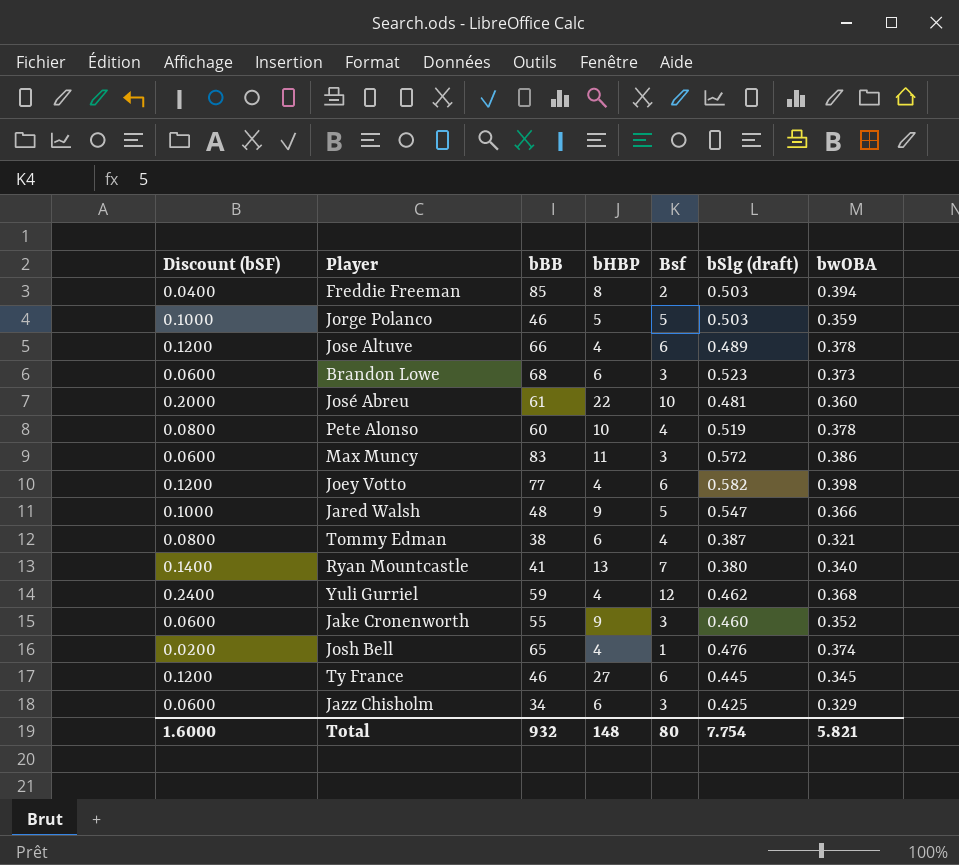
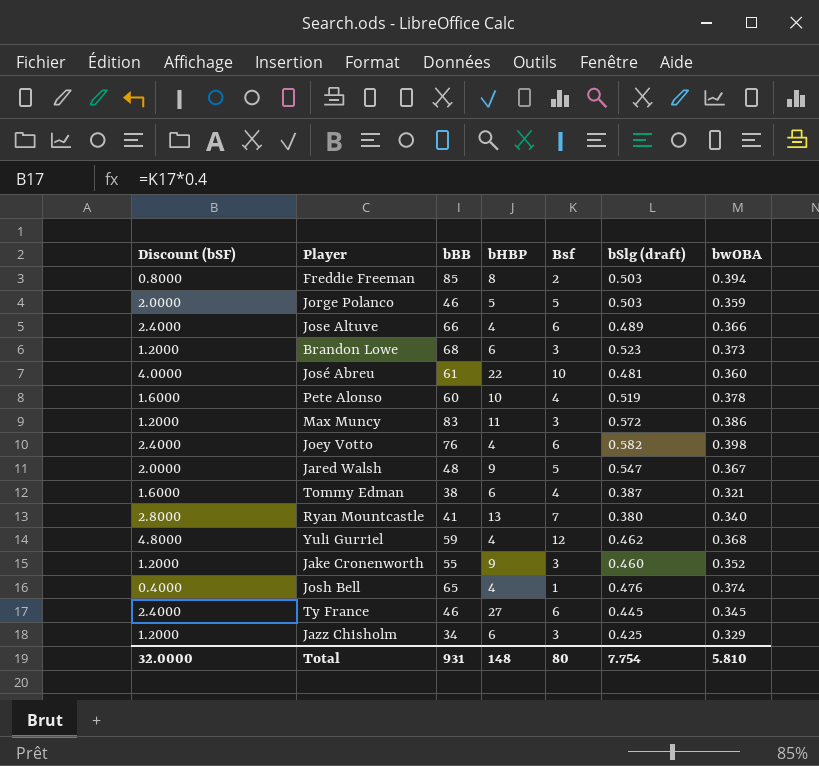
column Discount (bSF) | formula: [Bsf] * 0.02 -> [Bsf] * 0.4
Jose Altuve | bwOBA: 0.378 -> 0.366
Joey Votto | bBB: 77 -> 76
Jared Walsh | bwOBA: 0.366 -> 0.367
Total | Discount (bSF): 1.6000 -> 32.0000
Total | bBB: 932 -> 931
Total | bwOBA: 5.821 -> 5.810

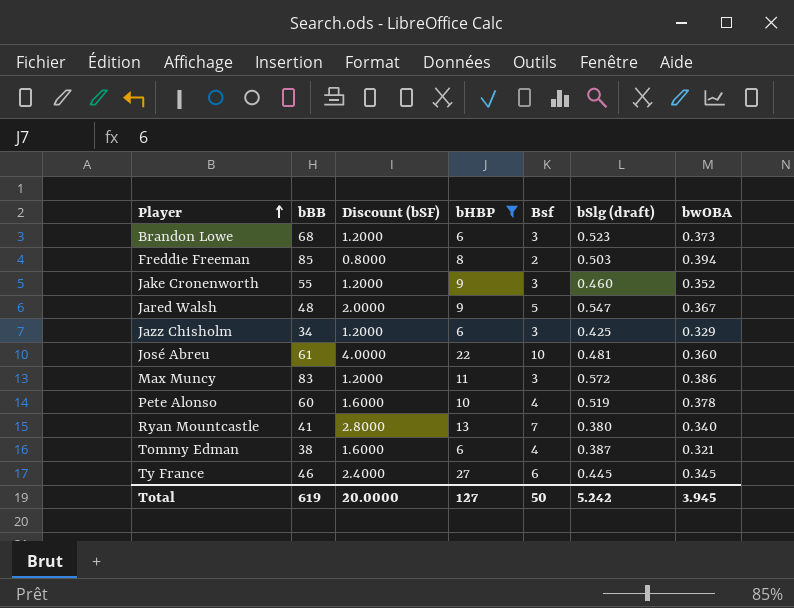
filter: none -> bHBP >= 6
row order: none -> Player ascending
column Discount (bSF) | position: 1 -> 3
Total | bBB: 931 -> 619
Total | Discount (bSF): 32.0000 -> 20.0000
Total | bHBP: 148 -> 127
Total | Bsf: 80 -> 50
Total | bSlg (draft): 7.754 -> 5.242
Total | bwOBA: 5.810 -> 3.945

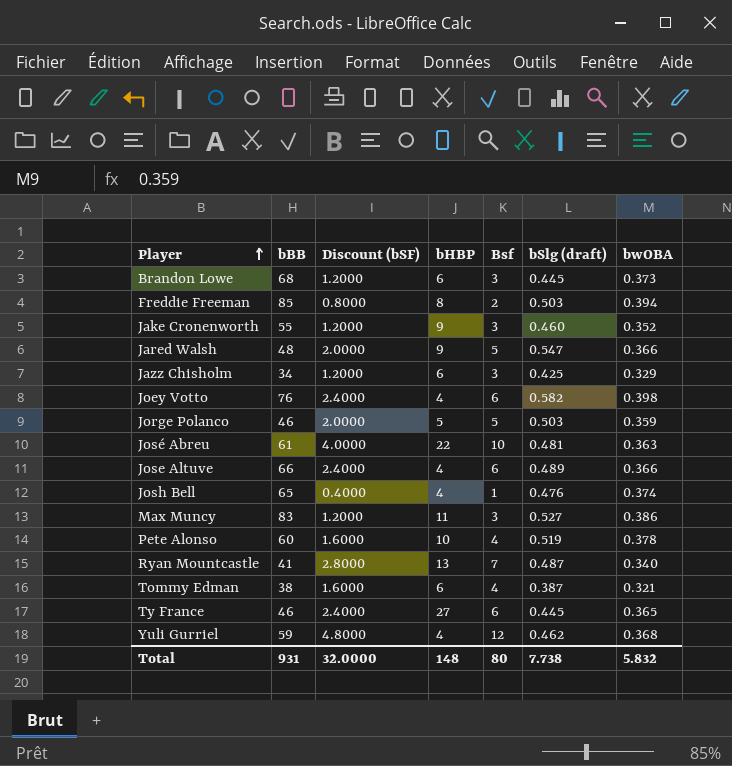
filter: bHBP >= 6 -> none
Brandon Lowe | bSlg (draft): 0.523 -> 0.445
Jared Walsh | bwOBA: 0.367 -> 0.366
José Abreu | bwOBA: 0.360 -> 0.363
Max Muncy | bSlg (draft): 0.572 -> 0.527
Ryan Mountcastle | bSlg (draft): 0.380 -> 0.487
Ty France | bwOBA: 0.345 -> 0.365
Total | bBB: 619 -> 931
Total | Discount (bSF): 20.0000 -> 32.0000
Total | bHBP: 127 -> 148
Total | Bsf: 50 -> 80
Total | bSlg (draft): 5.242 -> 7.738
Total | bwOBA: 3.945 -> 5.832

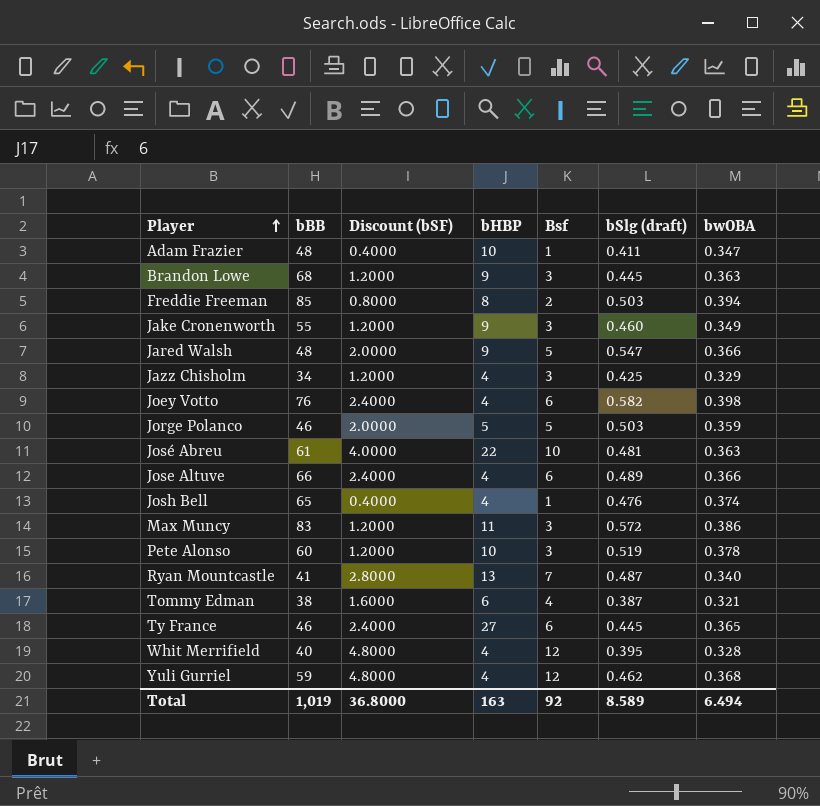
row Adam Frazier: none -> 48 | 0.4000 | 10 | 1 | 0.411 | 0.347
Brandon Lowe | bHBP: 6 -> 9
Brandon Lowe | bwOBA: 0.373 -> 0.363
Jake Cronenworth | bwOBA: 0.352 -> 0.349
Jazz Chisholm | bHBP: 6 -> 4
Max Muncy | bSlg (draft): 0.527 -> 0.572
Pete Alonso | Discount (bSF): 1.6000 -> 1.2000
Pete Alonso | Bsf: 4 -> 3
row Whit Merrifield: none -> 40 | 4.8000 | 4 | 12 | 0.395 | 0.328
Total | bBB: 931 -> 1,019
Total | Discount (bSF): 32.0000 -> 36.8000
Total | bHBP: 148 -> 163
Total | Bsf: 80 -> 92
Total | bSlg (draft): 7.738 -> 8.589
Total | bwOBA: 5.832 -> 6.494

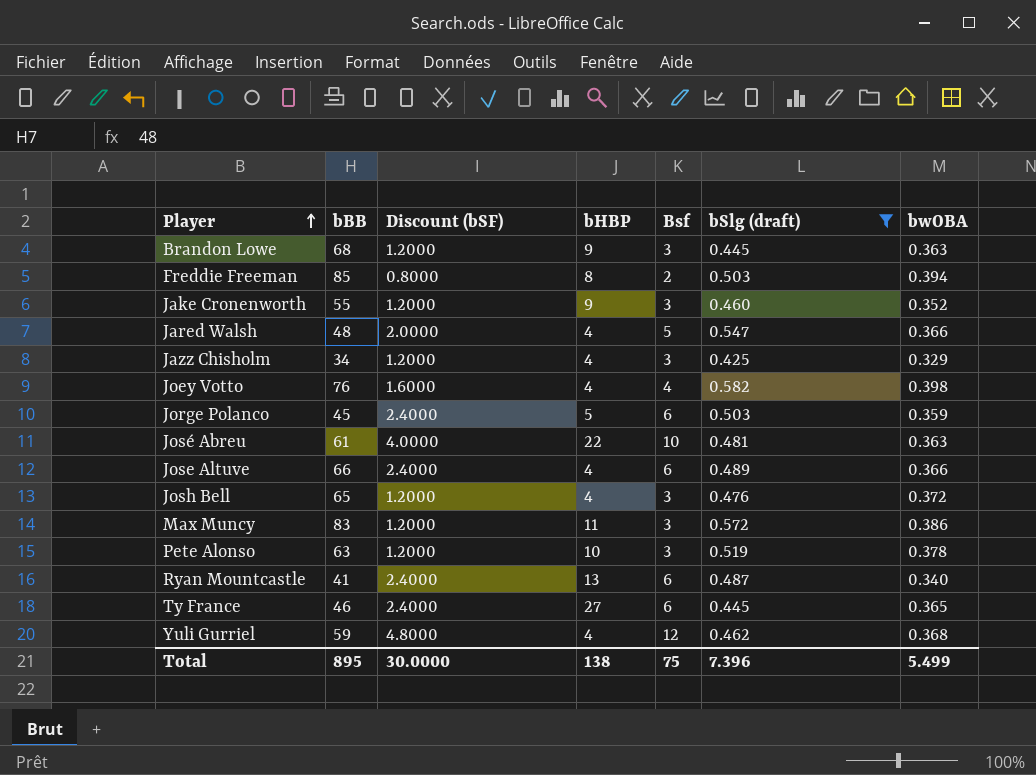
filter: none -> bSlg (draft) >= 0.425
Jake Cronenworth | bwOBA: 0.349 -> 0.352
Jared Walsh | bHBP: 9 -> 4
Joey Votto | Discount (bSF): 2.4000 -> 1.6000
Joey Votto | Bsf: 6 -> 4
Jorge Polanco | bBB: 46 -> 45
Jorge Polanco | Discount (bSF): 2.0000 -> 2.4000
Jorge Polanco | Bsf: 5 -> 6
Josh Bell | Discount (bSF): 0.4000 -> 1.2000
Josh Bell | Bsf: 1 -> 3
Josh Bell | bwOBA: 0.374 -> 0.372
Pete Alonso | bBB: 60 -> 63
Ryan Mountcastle | Discount (bSF): 2.8000 -> 2.4000
Ryan Mountcastle | Bsf: 7 -> 6
Total | bBB: 1,019 -> 895
Total | Discount (bSF): 36.8000 -> 30.0000
Total | bHBP: 163 -> 138
Total | Bsf: 92 -> 75
Total | bSlg (draft): 8.589 -> 7.396
Total | bwOBA: 6.494 -> 5.499

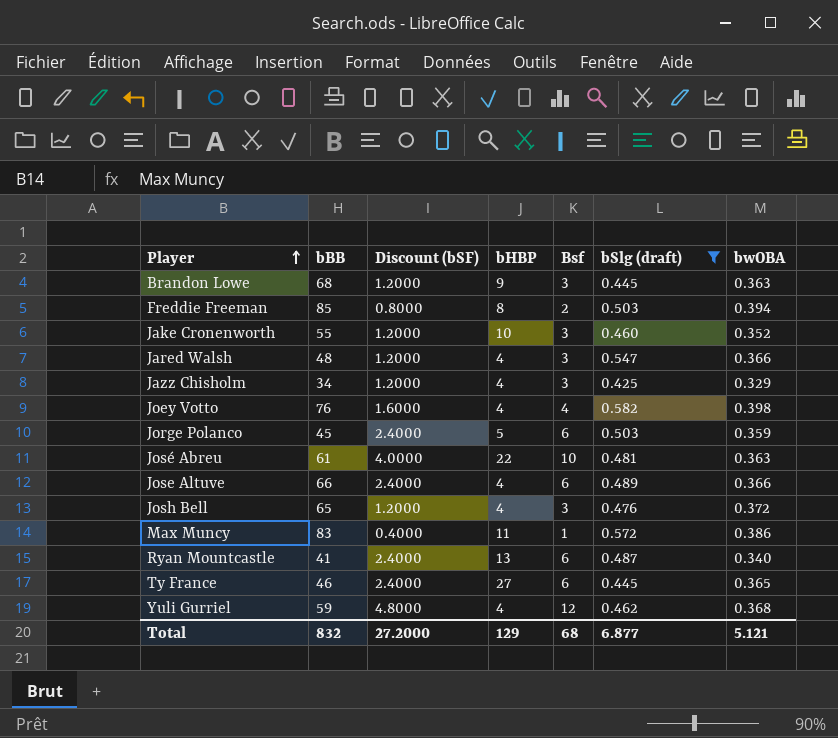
row Pete Alonso: 63 | 1.2000 | 10 | 3 | 0.519 | 0.378 -> none
Jake Cronenworth | bHBP: 9 -> 10
Jared Walsh | Discount (bSF): 2.0000 -> 1.2000
Jared Walsh | Bsf: 5 -> 3
Max Muncy | Discount (bSF): 1.2000 -> 0.4000
Max Muncy | Bsf: 3 -> 1
Total | bBB: 895 -> 832
Total | Discount (bSF): 30.0000 -> 27.2000
Total | bHBP: 138 -> 129
Total | Bsf: 75 -> 68
Total | bSlg (draft): 7.396 -> 6.877
Total | bwOBA: 5.499 -> 5.121

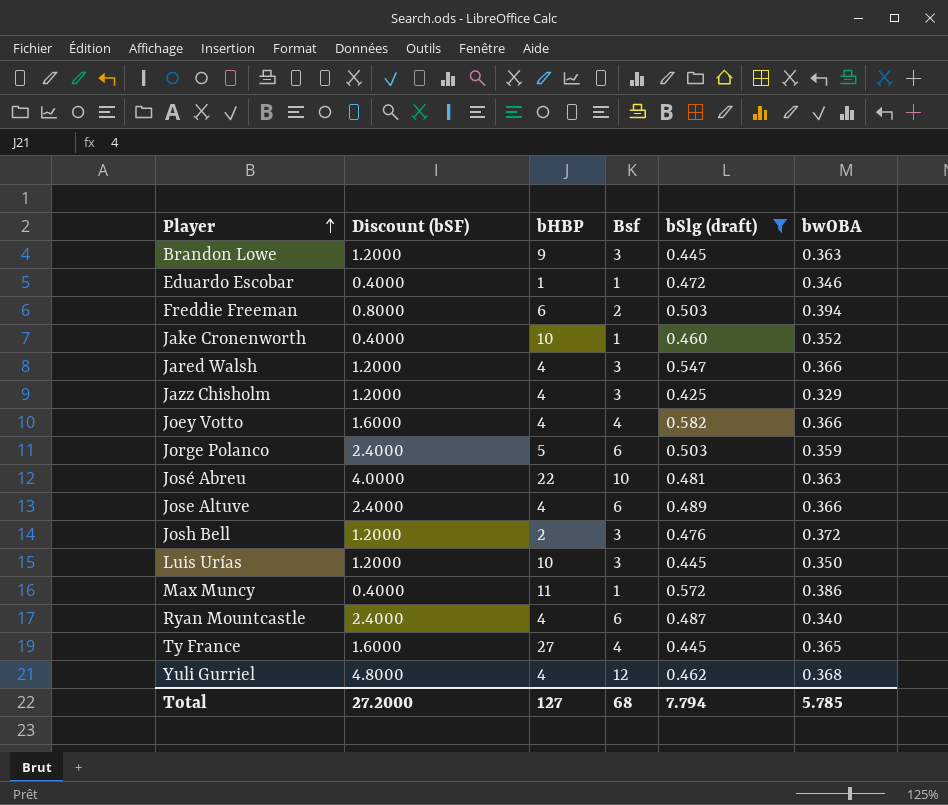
column bBB | position: 2 -> none
row Eduardo Escobar: none -> 0.4000 | 1 | 1 | 0.472 | 0.346
Freddie Freeman | bHBP: 8 -> 6
Jake Cronenworth | Discount (bSF): 1.2000 -> 0.4000
Jake Cronenworth | Bsf: 3 -> 1
Joey Votto | bwOBA: 0.398 -> 0.366
Josh Bell | bHBP: 4 -> 2
row Luis Urías: none -> 1.2000 | 10 | 3 | 0.445 | 0.350
Ryan Mountcastle | bHBP: 13 -> 4
Ty France | Discount (bSF): 2.4000 -> 1.6000
Ty France | Bsf: 6 -> 4
Total | bHBP: 129 -> 127
Total | bSlg (draft): 6.877 -> 7.794
Total | bwOBA: 5.121 -> 5.785

